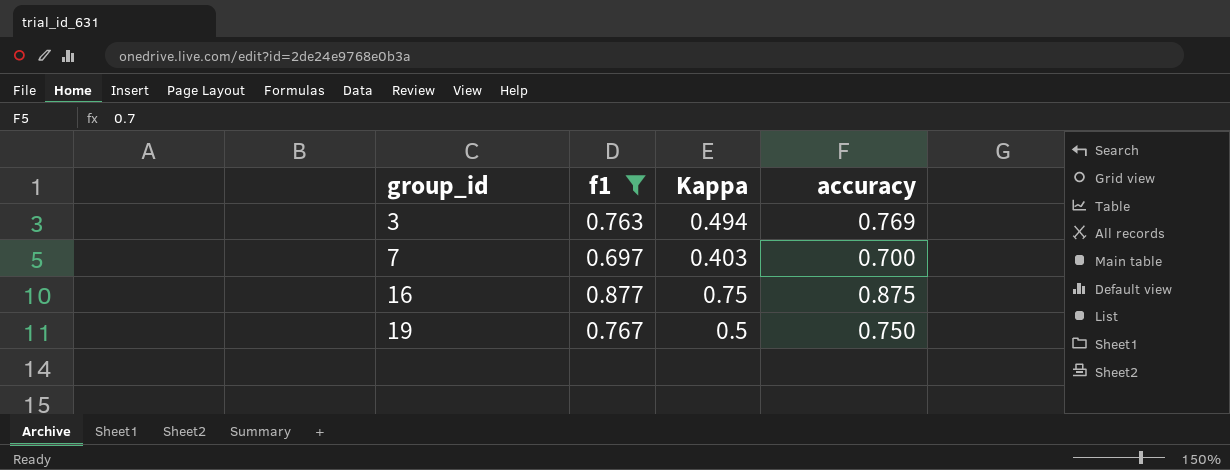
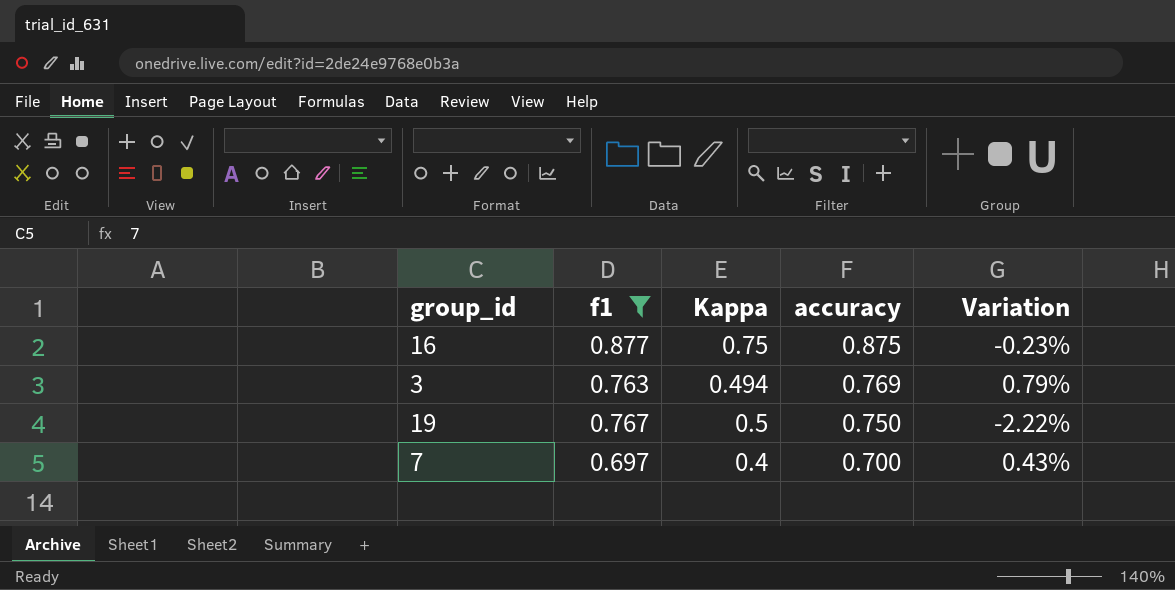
row order: group_id ascending -> accuracy descending
column Variation | formula: none -> ([accuracy] - [f1]) / [f1]
7 | Kappa: 0.403 -> 0.4

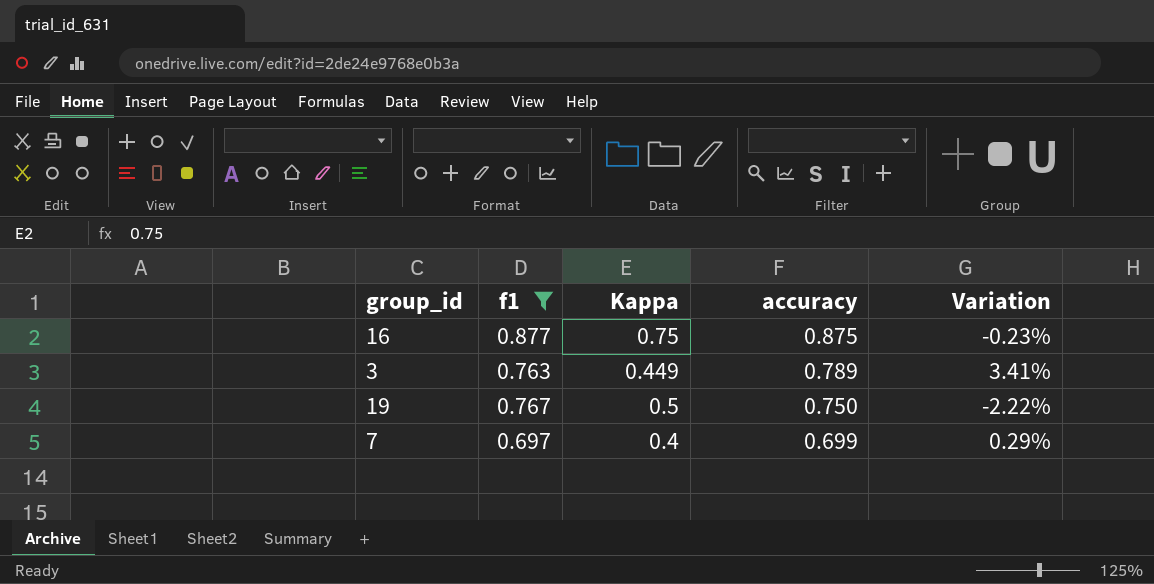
3 | Kappa: 0.494 -> 0.449
3 | accuracy: 0.769 -> 0.789
3 | Variation: 0.79% -> 3.41%
7 | accuracy: 0.700 -> 0.699
7 | Variation: 0.43% -> 0.29%

